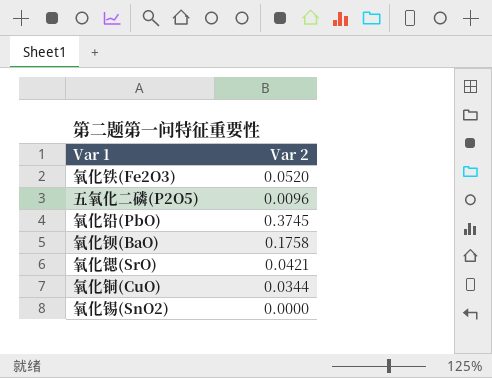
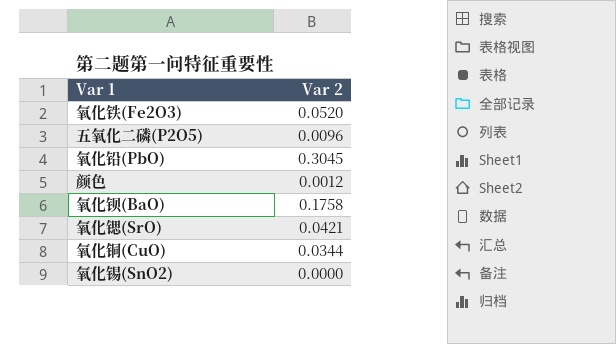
氧化铅(PbO) | Var 2: 0.3745 -> 0.3045
row 颜色: none -> 0.0012

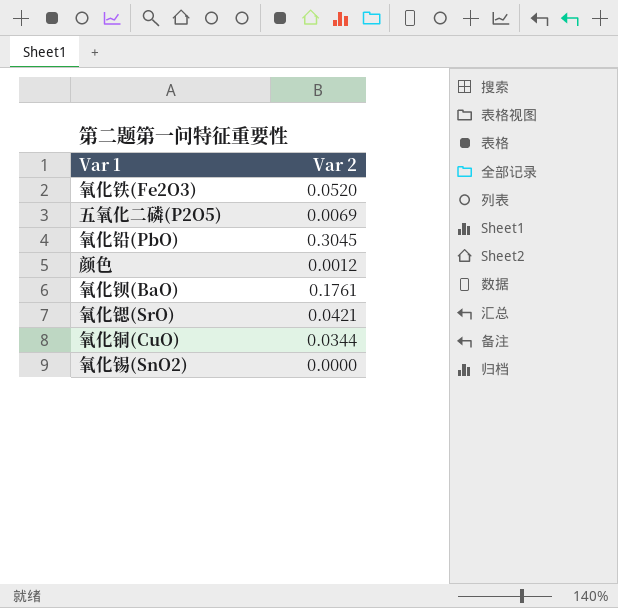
五氧化二磷(P2O5) | Var 2: 0.0096 -> 0.0069
氧化钡(BaO) | Var 2: 0.1758 -> 0.1761

